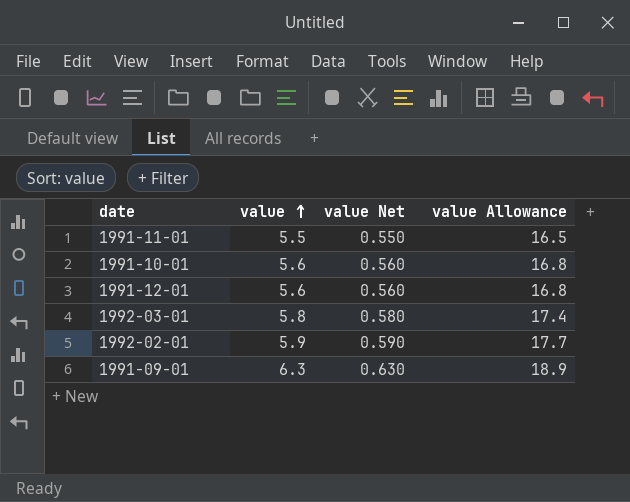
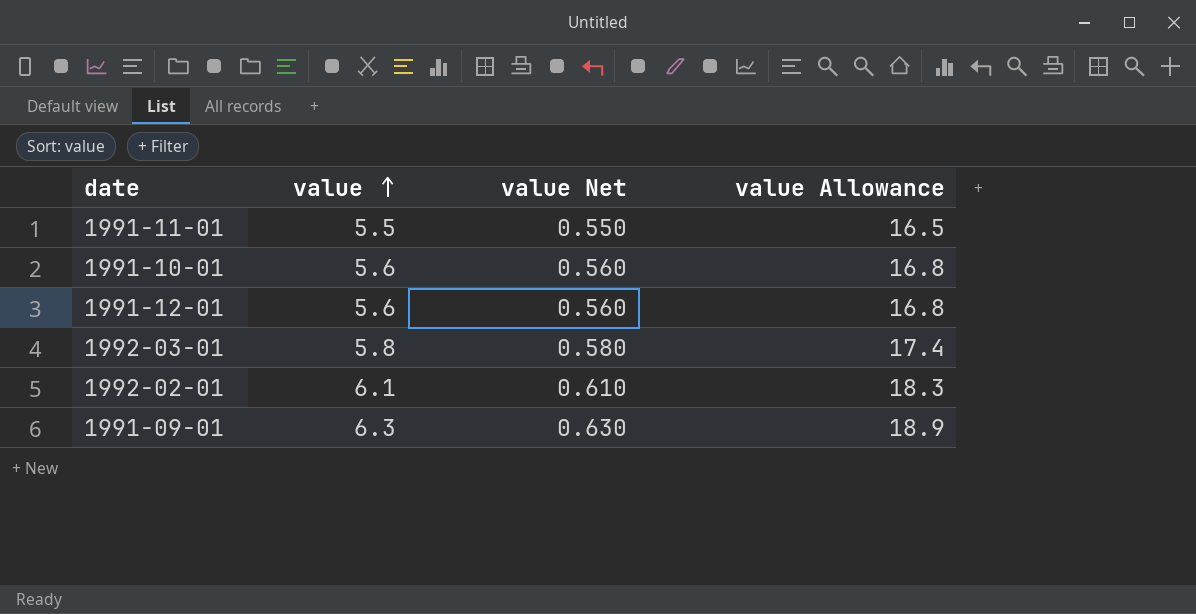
1992-02-01 | value: 5.9 -> 6.1
1992-02-01 | value Net: 0.590 -> 0.610
1992-02-01 | value Allowance: 17.7 -> 18.3

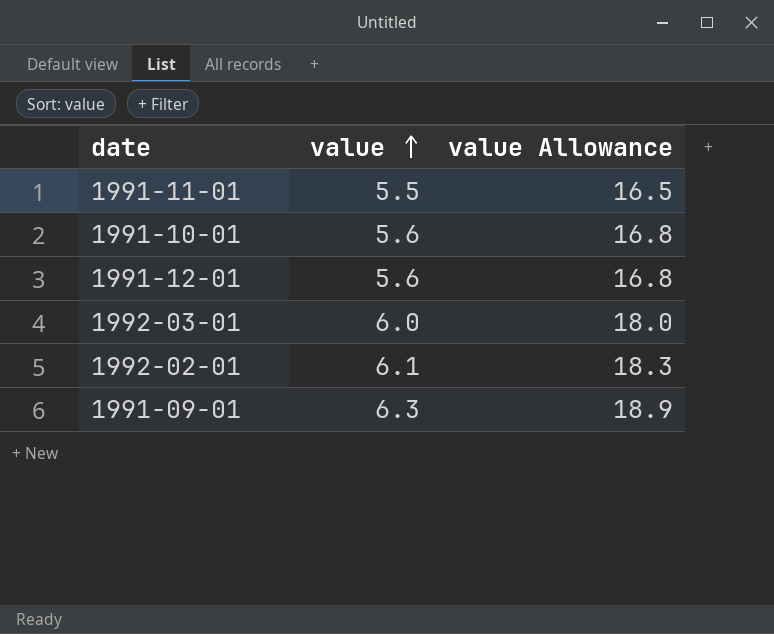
column value Net | formula: [value] * 0.1 -> none
1992-03-01 | value: 5.8 -> 6.0
1992-03-01 | value Allowance: 17.4 -> 18.0

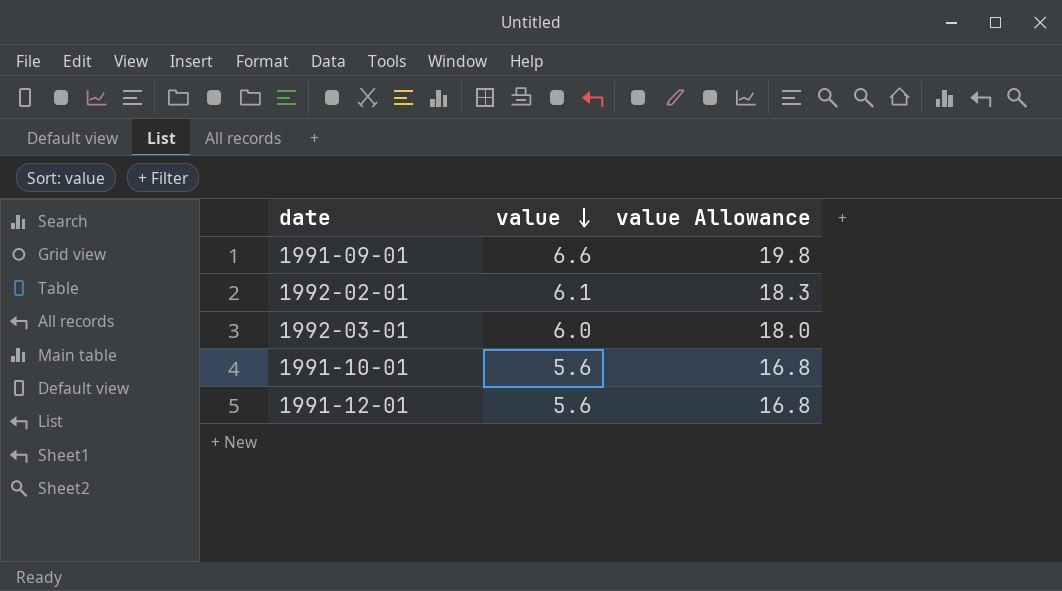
row order: value ascending -> value descending
row 1991-11-01: 5.5 | 16.5 -> none
1991-09-01 | value: 6.3 -> 6.6
1991-09-01 | value Allowance: 18.9 -> 19.8

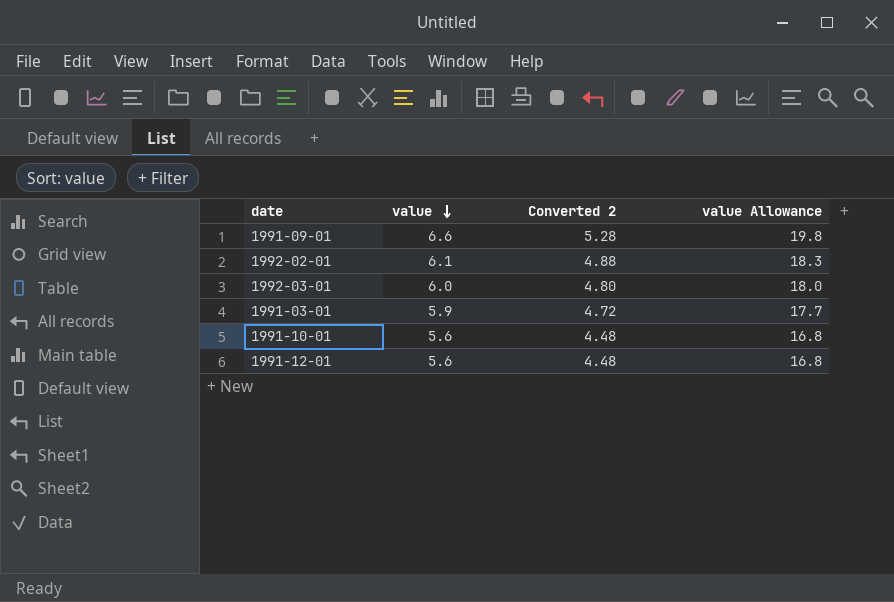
column Converted 2 | formula: none -> [value] * 0.8
row 1991-03-01: none -> 5.9 | 4.72 | 17.7

